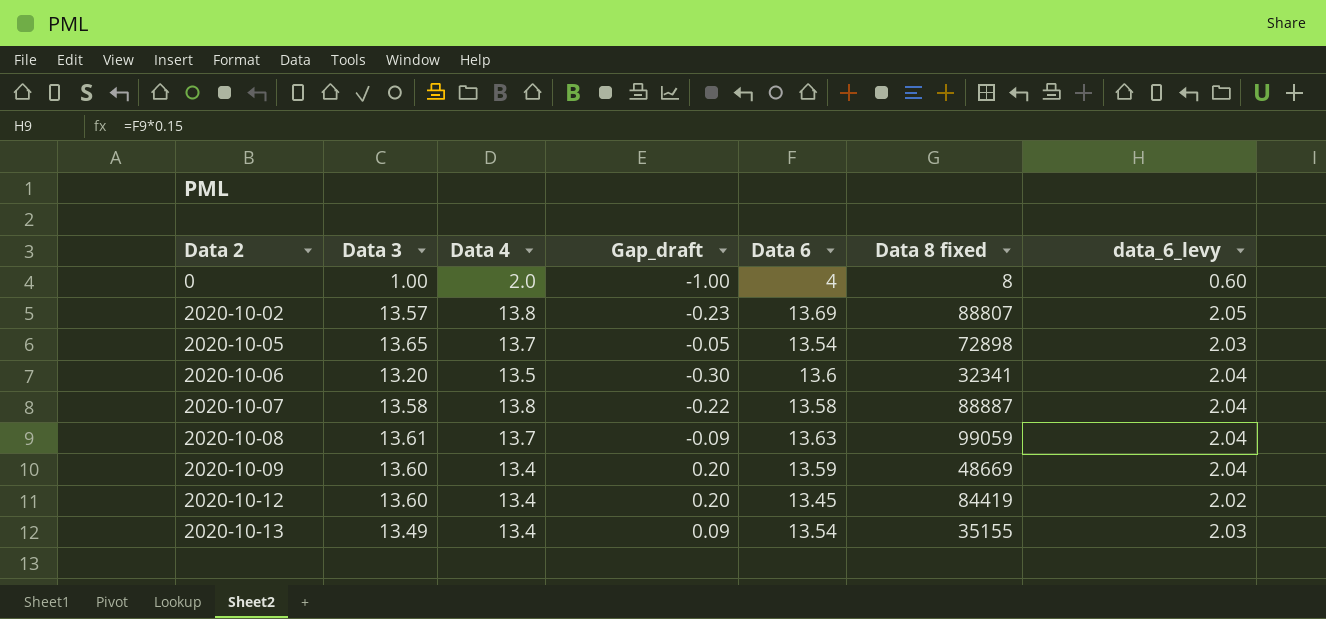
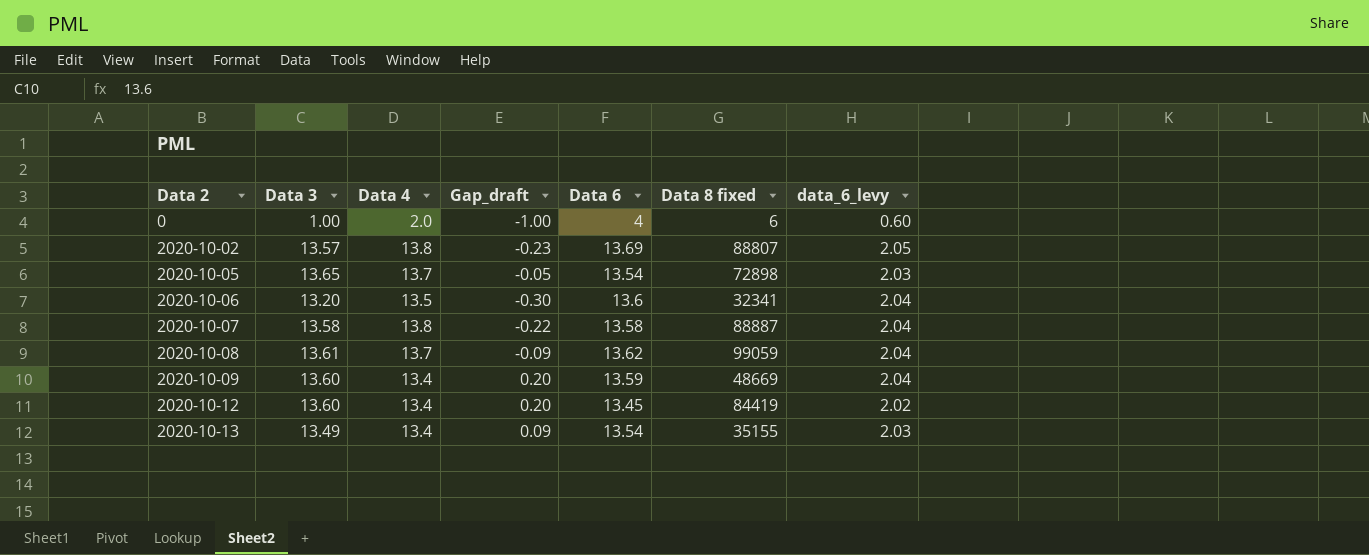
0 | Data 8 fixed: 8 -> 6
2020-10-08 | Data 6: 13.63 -> 13.62

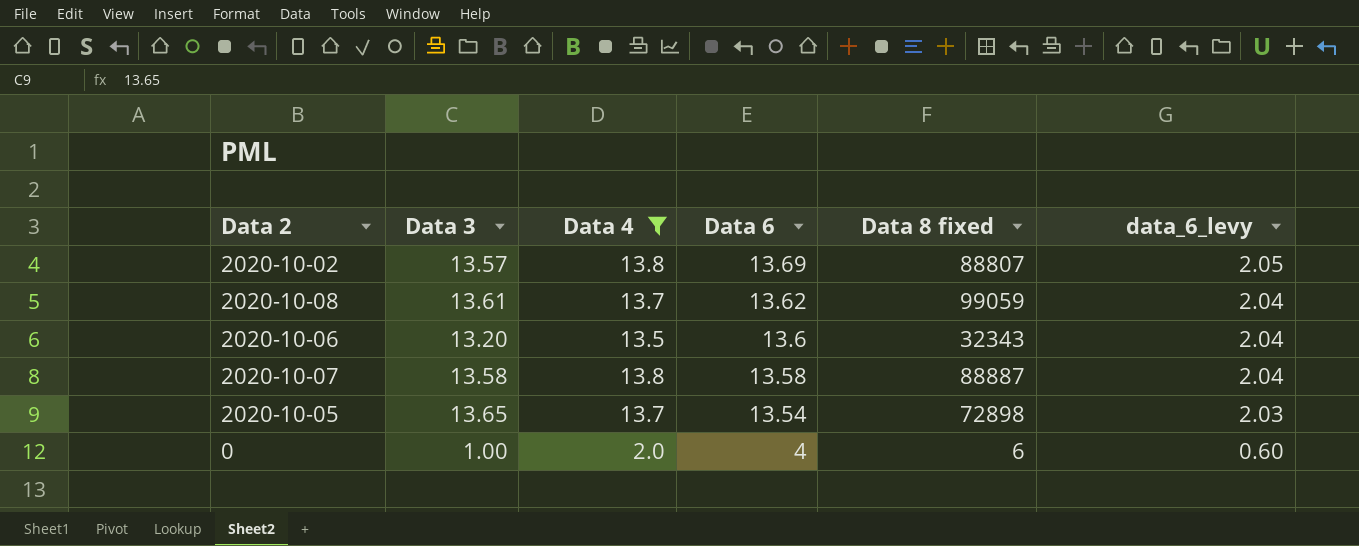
filter: none -> Data 4 != 13.4
row order: Data 2 ascending -> Data 6 descending
column Gap_draft | formula: [Data 3] - [Data 4] -> none
2020-10-06 | Data 8 fixed: 32341 -> 32343

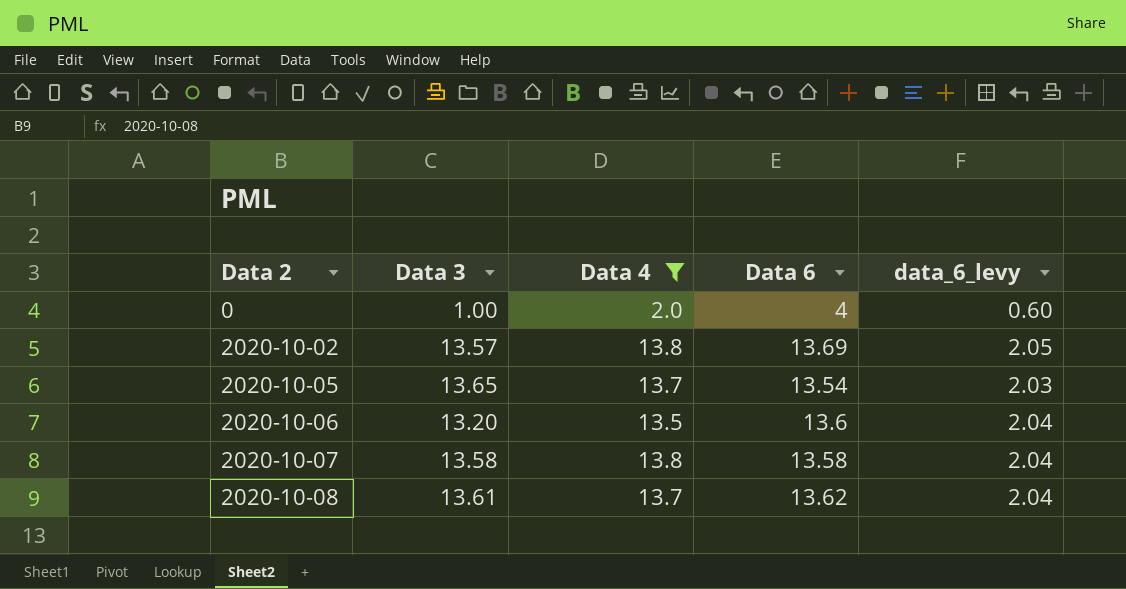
row order: Data 6 descending -> Data 2 ascending
column Data 8 fixed | position: 5 -> none

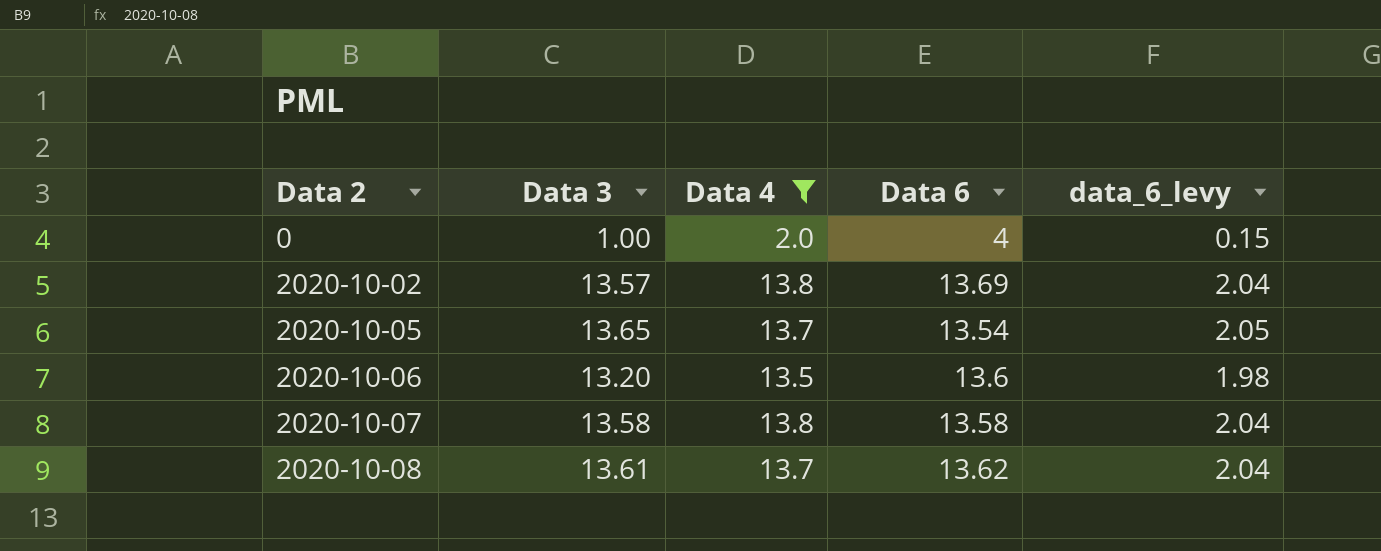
column data_6_levy | formula: [Data 6] * 0.15 -> [Data 3] * 0.15

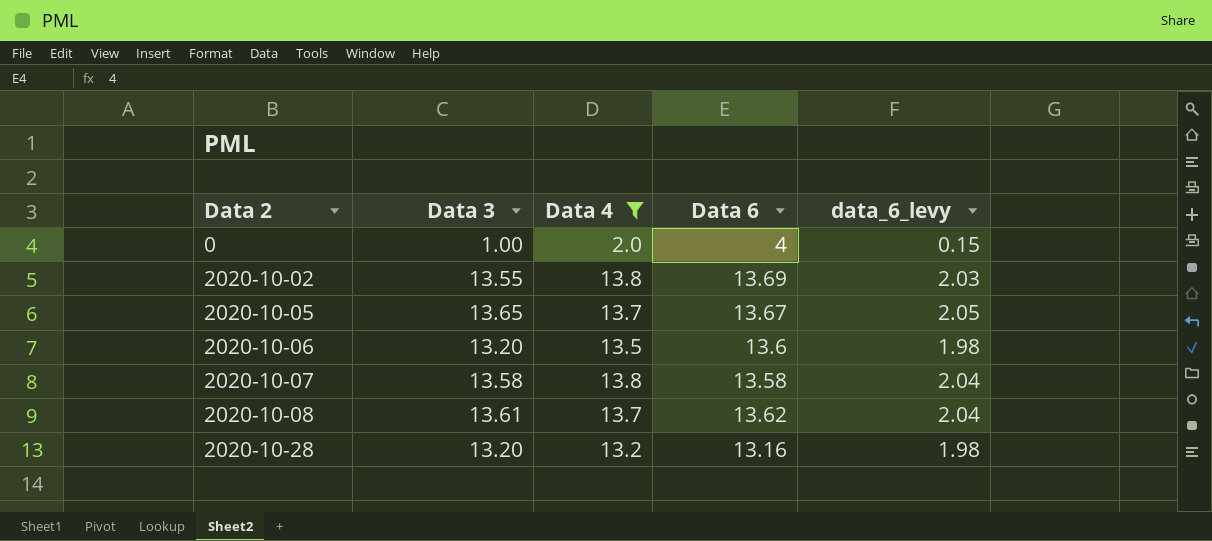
2020-10-02 | Data 3: 13.57 -> 13.55
2020-10-02 | data_6_levy: 2.04 -> 2.03
2020-10-05 | Data 6: 13.54 -> 13.67
row 2020-10-28: none -> 13.20 | 13.2 | 13.16 | 1.98

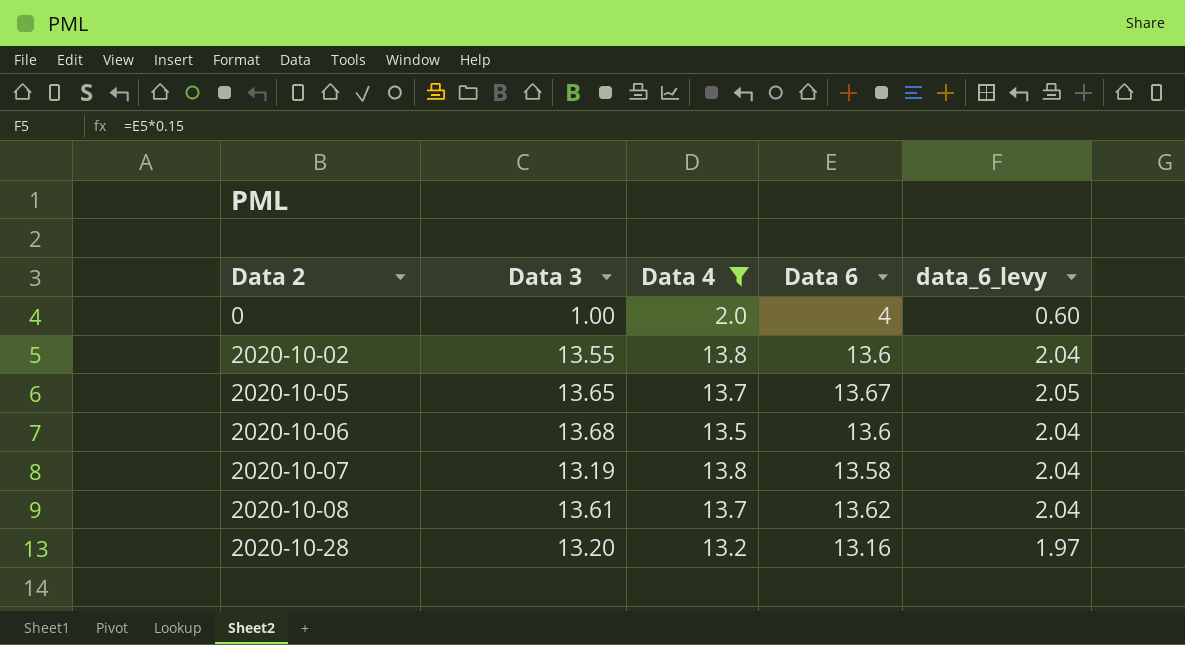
column data_6_levy | formula: [Data 3] * 0.15 -> [Data 6] * 0.15
2020-10-02 | Data 6: 13.69 -> 13.6
2020-10-06 | Data 3: 13.20 -> 13.68
2020-10-07 | Data 3: 13.58 -> 13.19

